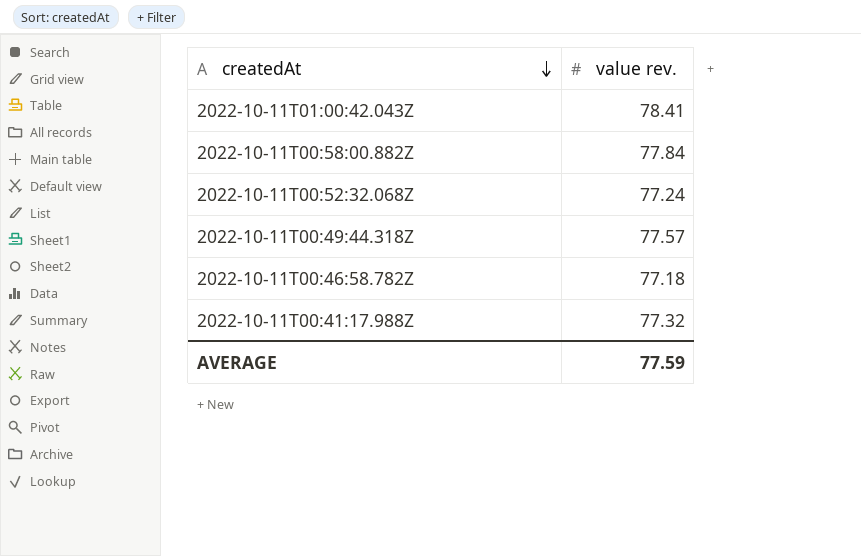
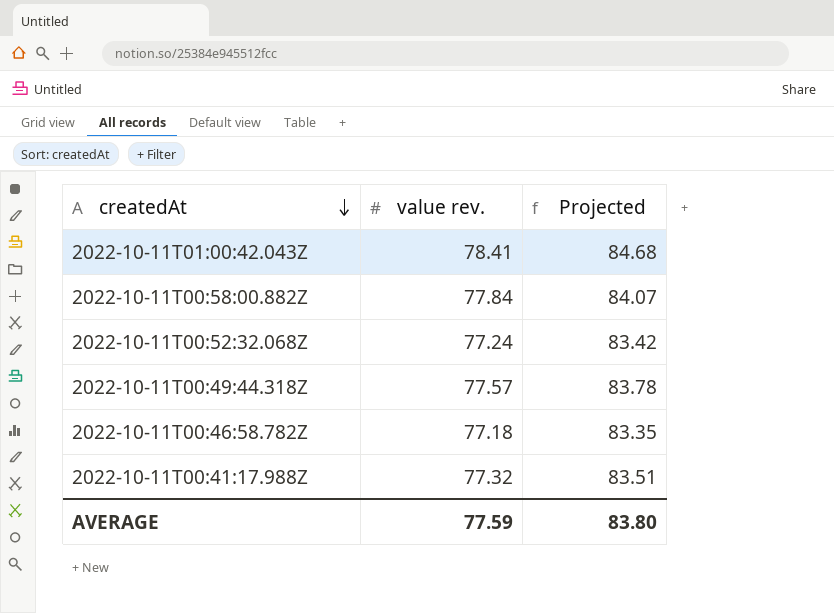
column Projected | formula: none -> [value rev.] * 1.08

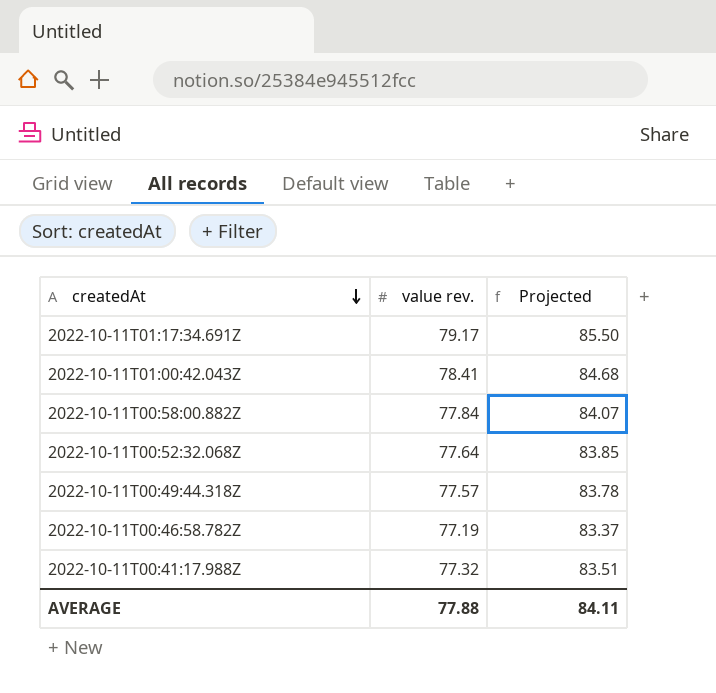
row 2022-10-11T01:17:34.691Z: none -> 79.17 | 85.50
2022-10-11T00:52:32.068Z | value rev.: 77.24 -> 77.64
2022-10-11T00:52:32.068Z | Projected: 83.42 -> 83.85
2022-10-11T00:46:58.782Z | value rev.: 77.18 -> 77.19
2022-10-11T00:46:58.782Z | Projected: 83.35 -> 83.37
AVERAGE | value rev.: 77.59 -> 77.88
AVERAGE | Projected: 83.80 -> 84.11

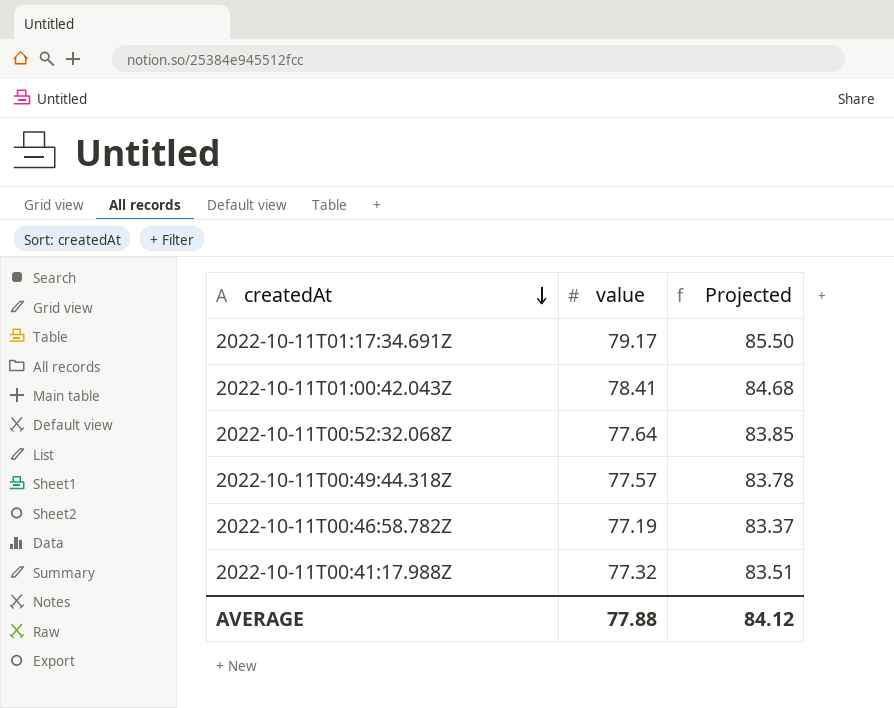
column name: value rev. -> value
row 2022-10-11T00:58:00.882Z: 77.84 | 84.07 -> none
AVERAGE | Projected: 84.11 -> 84.12

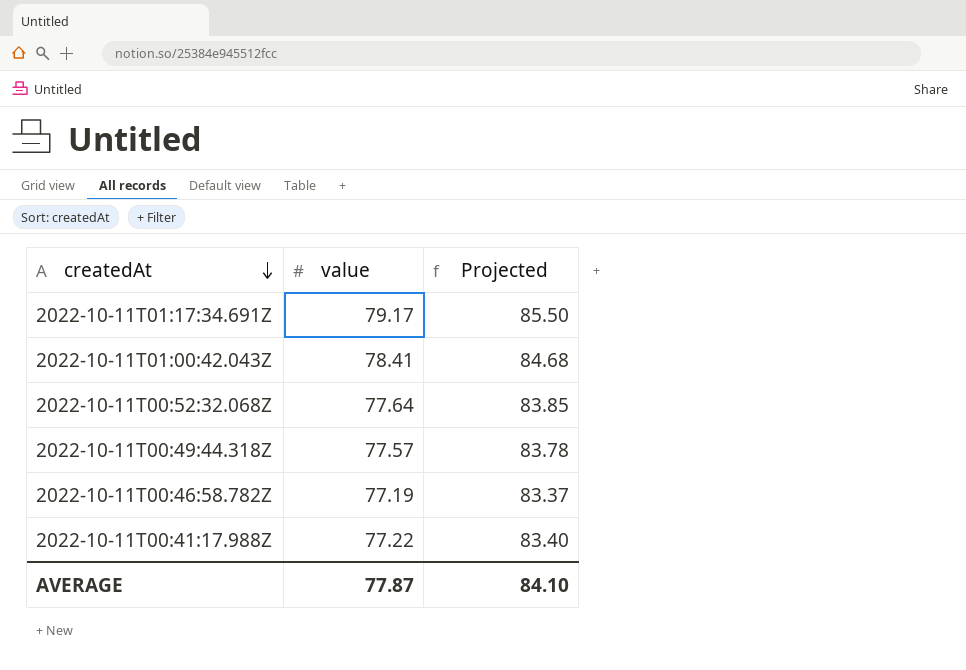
2022-10-11T00:41:17.988Z | value: 77.32 -> 77.22
2022-10-11T00:41:17.988Z | Projected: 83.51 -> 83.40
AVERAGE | value: 77.88 -> 77.87
AVERAGE | Projected: 84.12 -> 84.10

